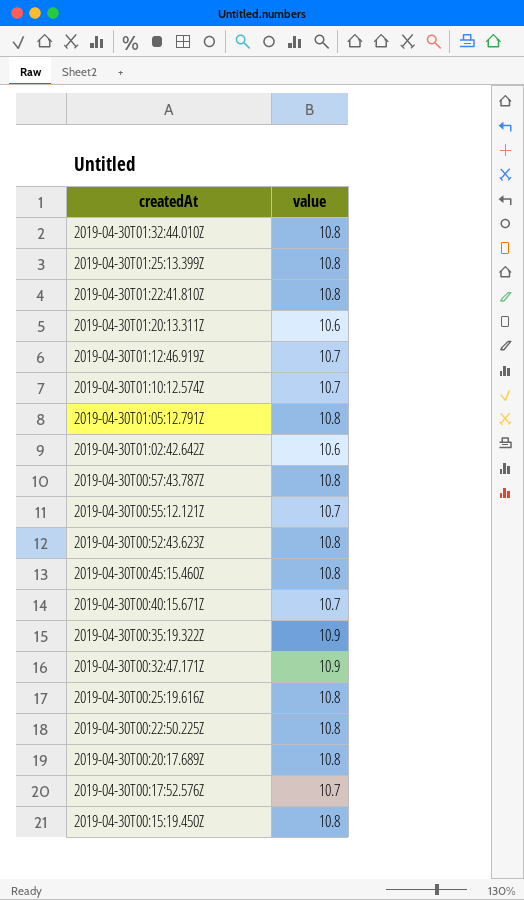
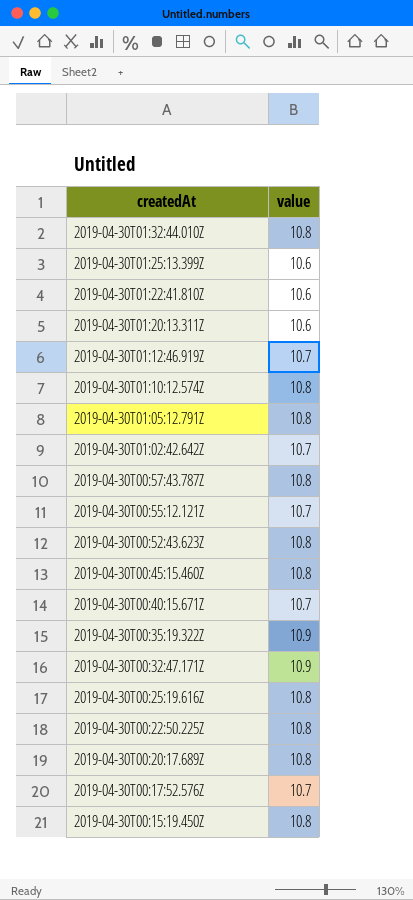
2019-04-30T01:25:13.399Z | value: 10.8 -> 10.6
2019-04-30T01:22:41.810Z | value: 10.8 -> 10.6
2019-04-30T01:10:12.574Z | value: 10.7 -> 10.8
2019-04-30T01:02:42.642Z | value: 10.6 -> 10.7

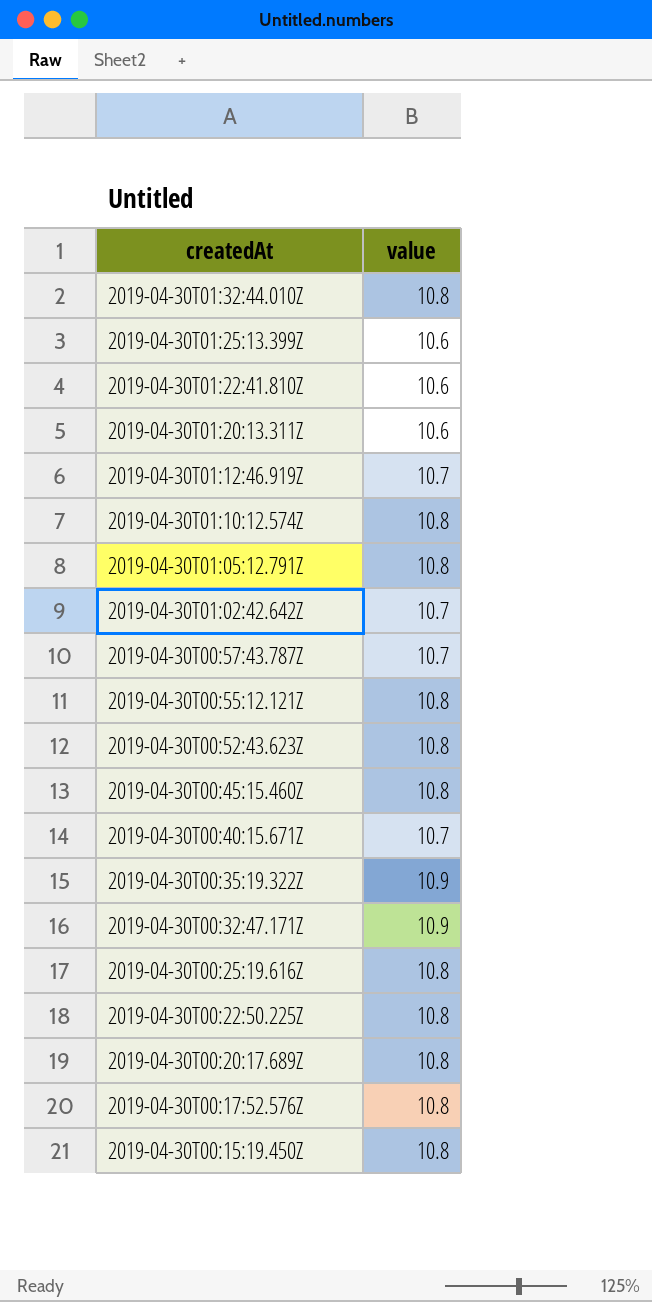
2019-04-30T00:57:43.787Z | value: 10.8 -> 10.7
2019-04-30T00:55:12.121Z | value: 10.7 -> 10.8
2019-04-30T00:17:52.576Z | value: 10.7 -> 10.8

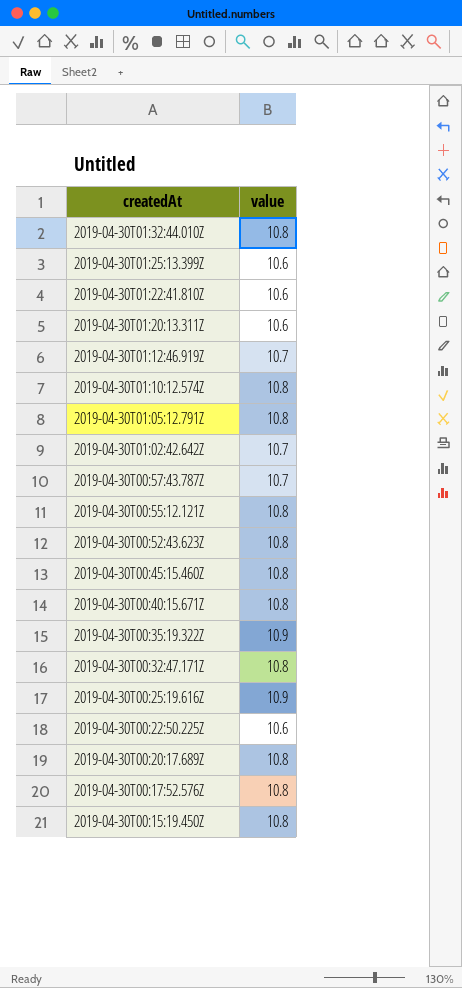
2019-04-30T00:40:15.671Z | value: 10.7 -> 10.8
2019-04-30T00:32:47.171Z | value: 10.9 -> 10.8
2019-04-30T00:25:19.616Z | value: 10.8 -> 10.9
2019-04-30T00:22:50.225Z | value: 10.8 -> 10.6

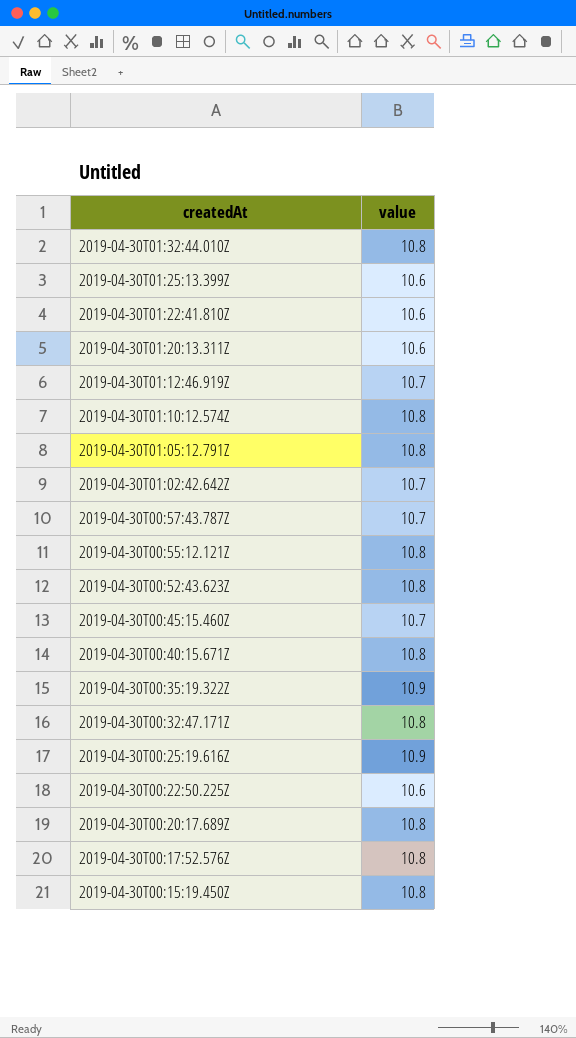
2019-04-30T00:45:15.460Z | value: 10.8 -> 10.7

